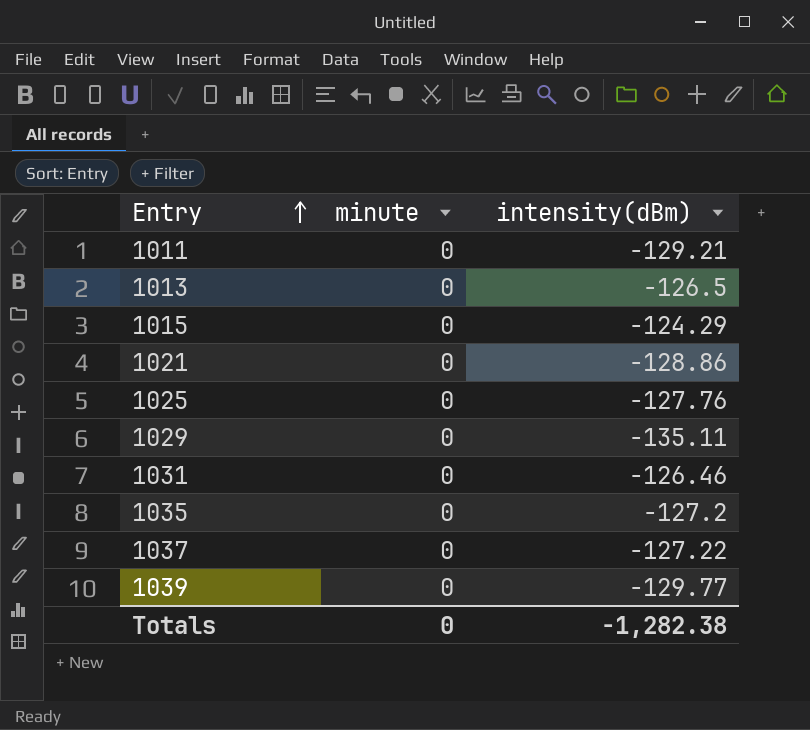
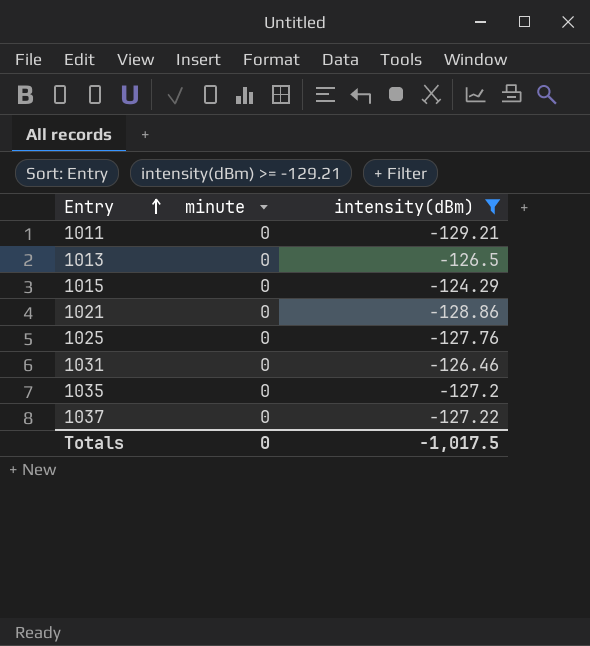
filter: none -> intensity(dBm) >= -129.21
Totals | intensity(dBm): -1,282.38 -> -1,017.5

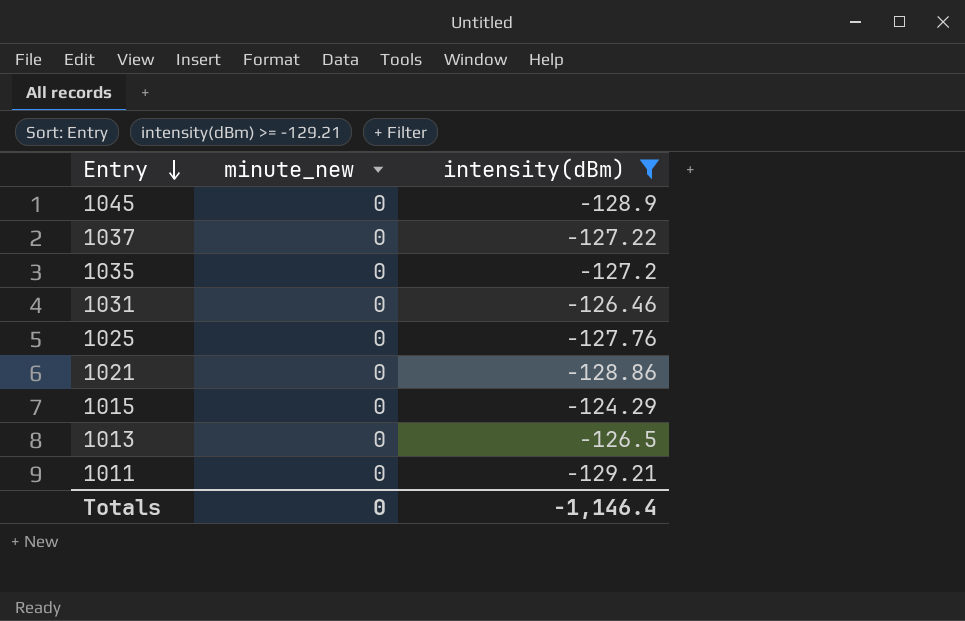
row order: Entry ascending -> Entry descending
column name: minute -> minute_new
row 1045: none -> 0 | -128.9
Totals | intensity(dBm): -1,017.5 -> -1,146.4

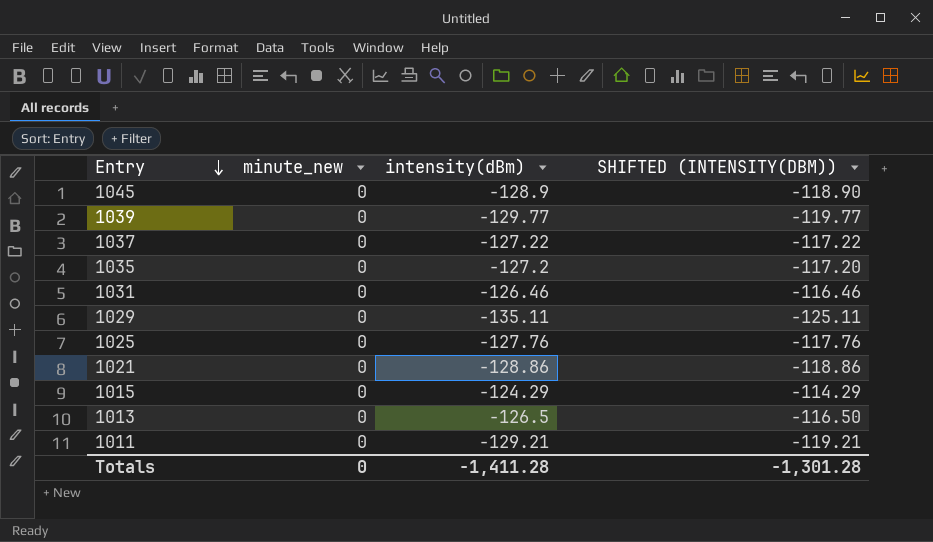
filter: intensity(dBm) >= -129.21 -> none
column SHIFTED (INTENSITY(DBM)) | formula: none -> [intensity(dBm)] + 10
Totals | intensity(dBm): -1,146.4 -> -1,411.28

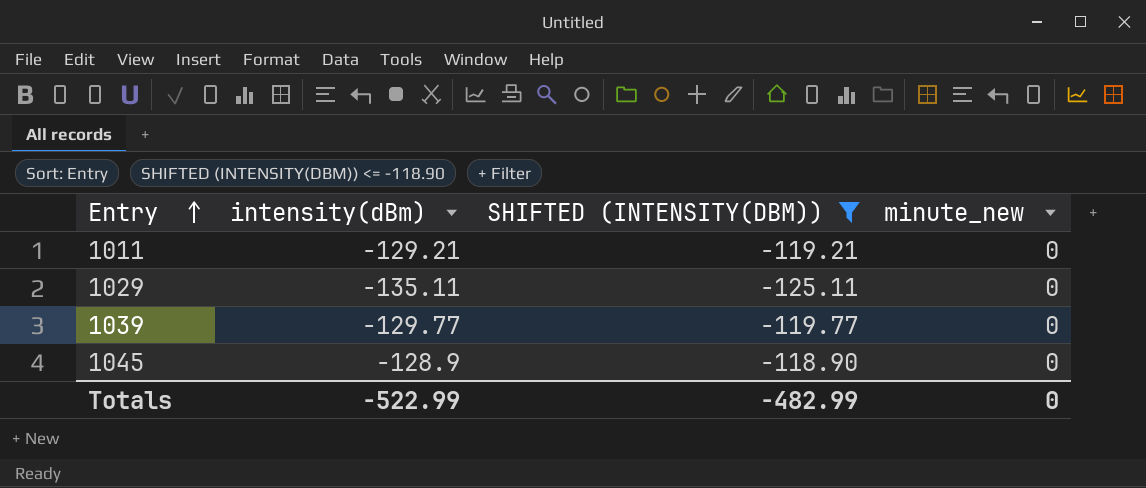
filter: none -> SHIFTED (INTENSITY(DBM)) <= -118.90
row order: Entry descending -> Entry ascending
column minute_new | position: 2 -> 4
Totals | intensity(dBm): -1,411.28 -> -522.99
Totals | SHIFTED (INTENSITY(DBM)): -1,301.28 -> -482.99

